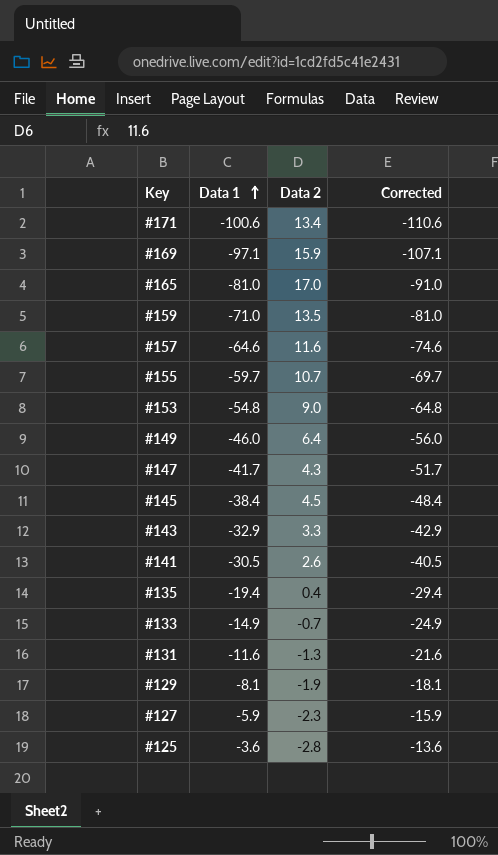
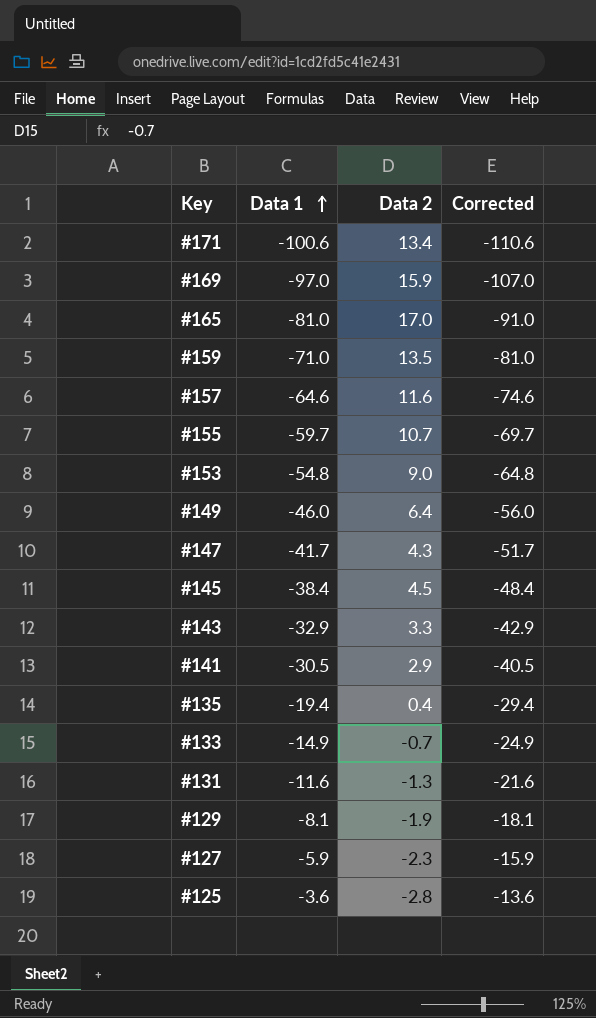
#169 | Data 1: -97.1 -> -97.0
#169 | Corrected: -107.1 -> -107.0
#141 | Data 2: 2.6 -> 2.9

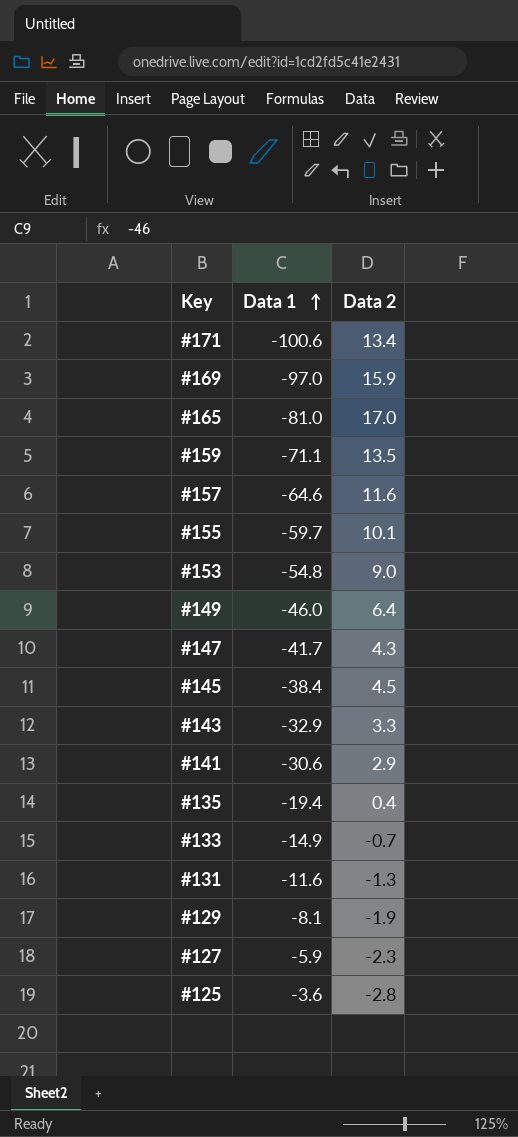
column Corrected | formula: [Data 1] - 10 -> none
#159 | Data 1: -71.0 -> -71.1
#155 | Data 2: 10.7 -> 10.1
#141 | Data 1: -30.5 -> -30.6

